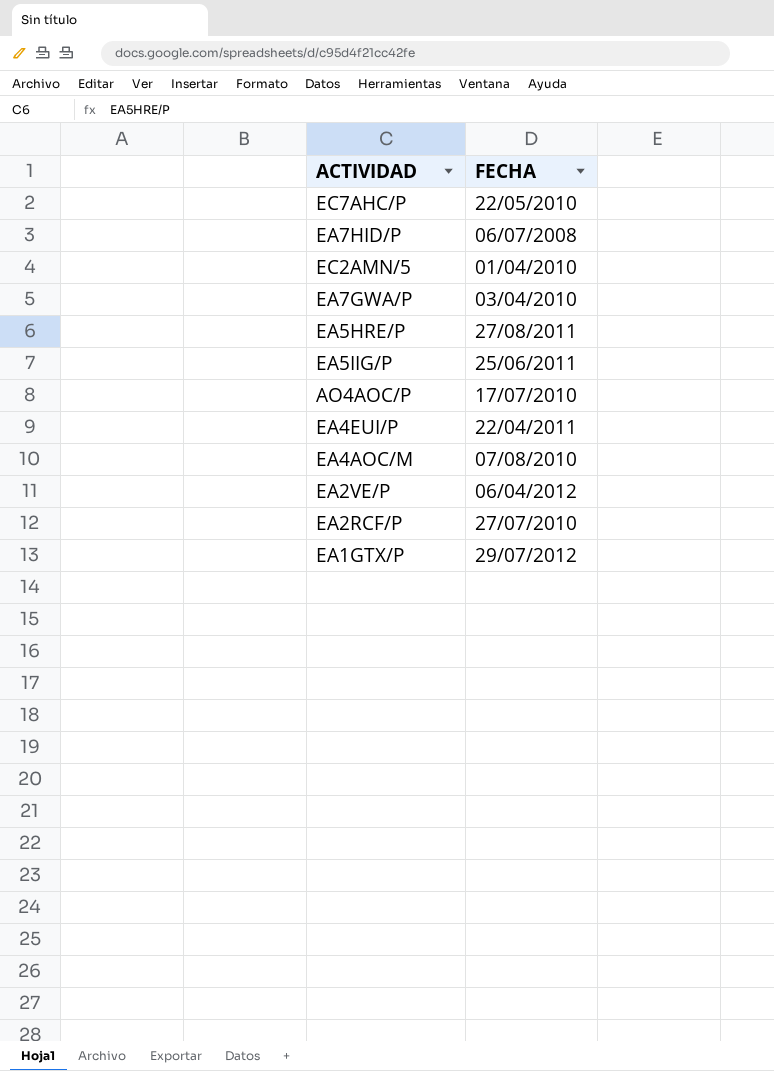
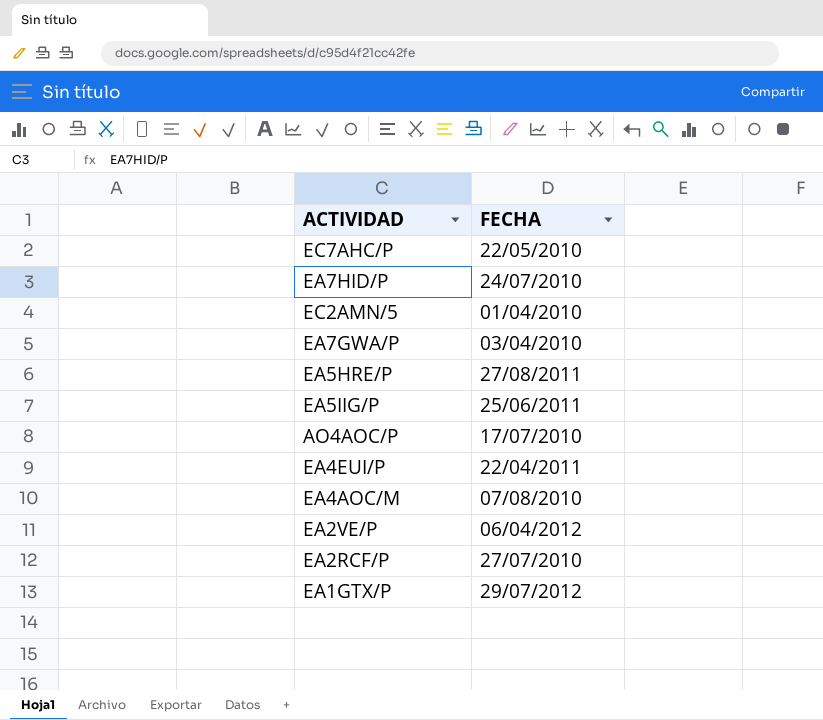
EA7HID/P | FECHA: 06/07/2008 -> 24/07/2010

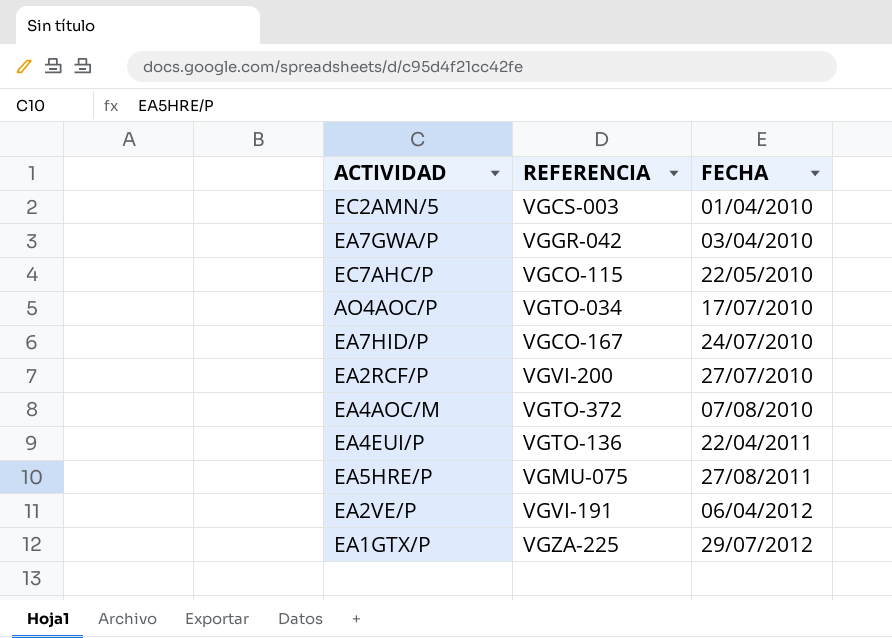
row order: none -> FECHA ascending
column REFERENCIA | position: none -> 2
row EA5IIG/P: 25/06/2011 -> none

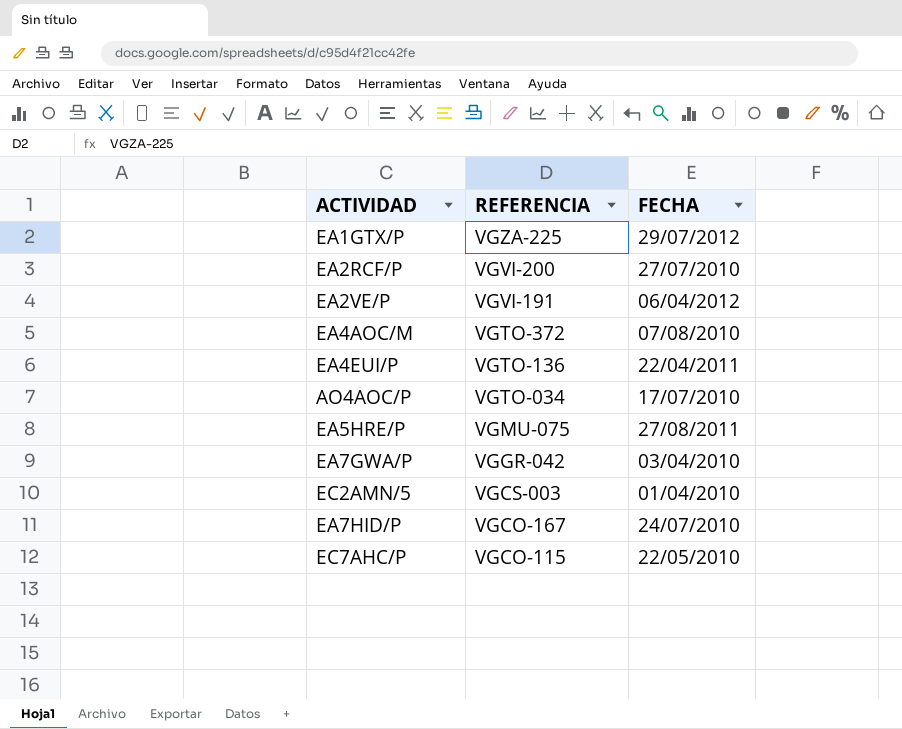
row order: FECHA ascending -> REFERENCIA descending

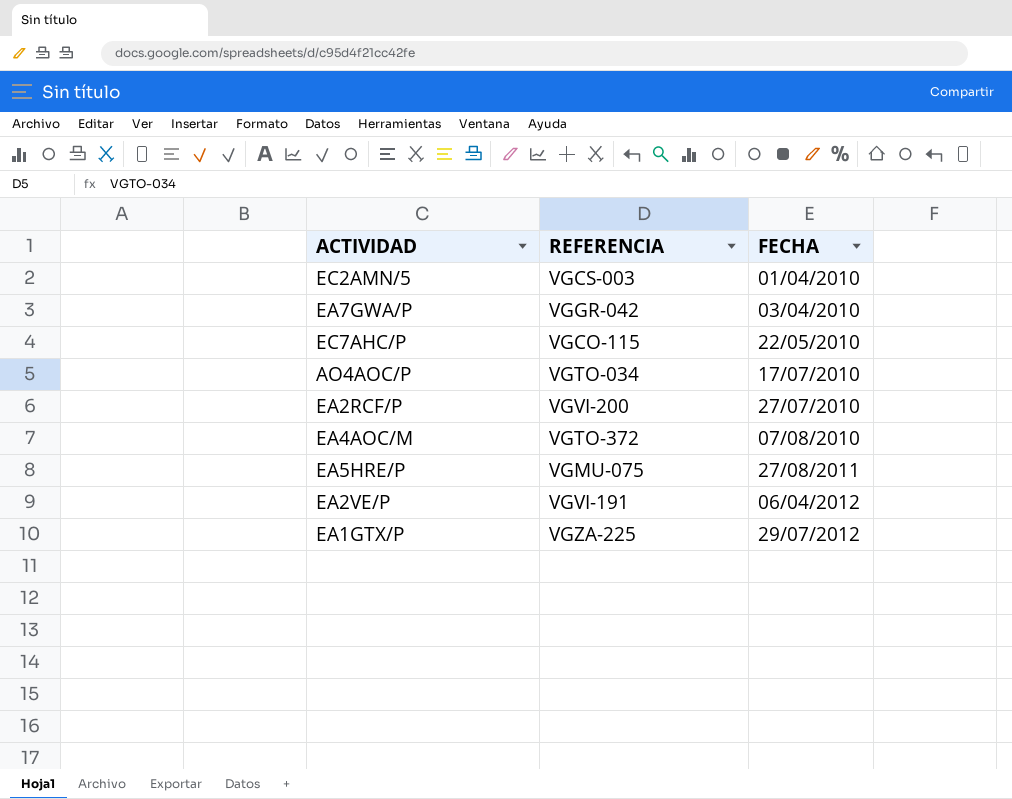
row order: REFERENCIA descending -> FECHA ascending
row EA4EUI/P: VGTO-136 | 22/04/2011 -> none
row EA7HID/P: VGCO-167 | 24/07/2010 -> none

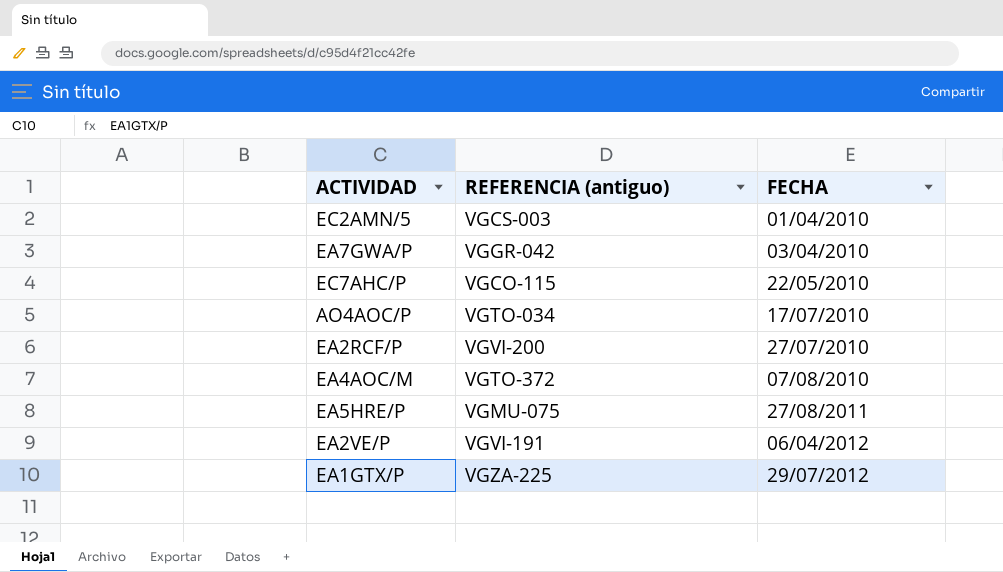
column name: REFERENCIA -> REFERENCIA (antiguo)

